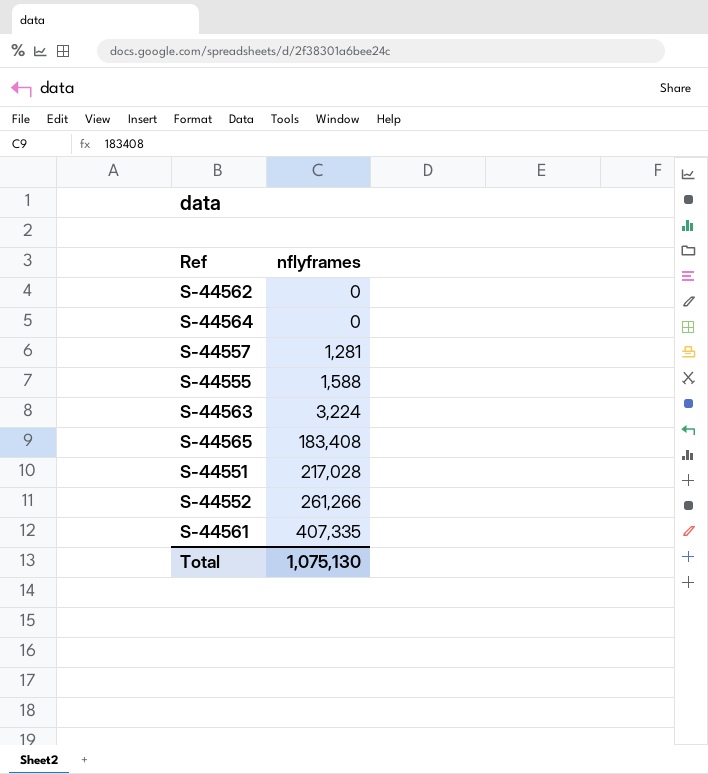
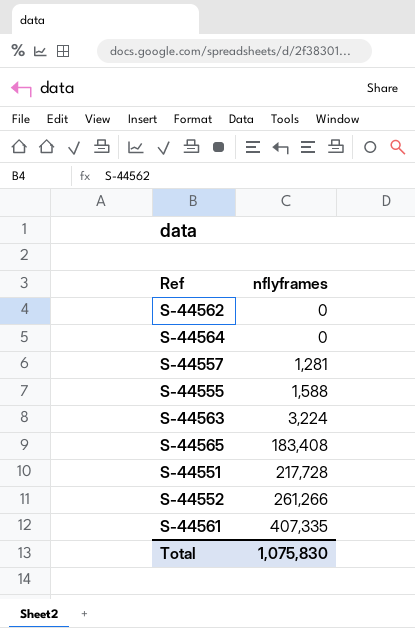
S-44551 | nflyframes: 217,028 -> 217,728
Total | nflyframes: 1,075,130 -> 1,075,830

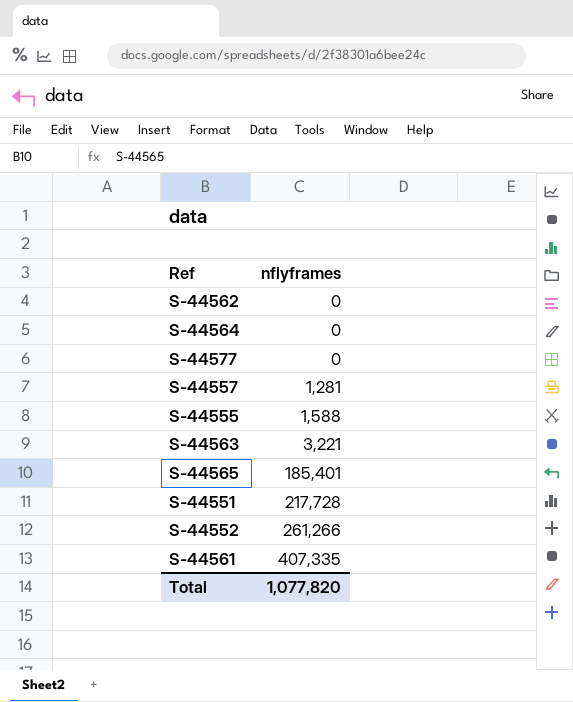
row S-44577: none -> 0
S-44563 | nflyframes: 3,224 -> 3,221
S-44565 | nflyframes: 183,408 -> 185,401
Total | nflyframes: 1,075,830 -> 1,077,820

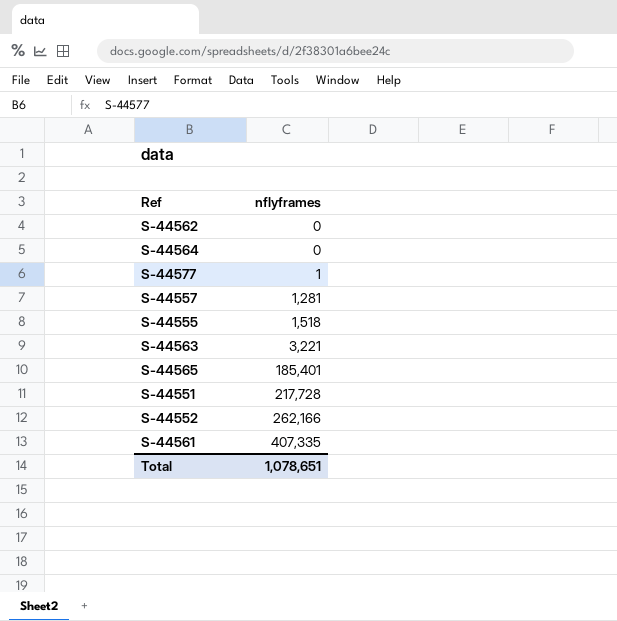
S-44577 | nflyframes: 0 -> 1
S-44555 | nflyframes: 1,588 -> 1,518
S-44552 | nflyframes: 261,266 -> 262,166
Total | nflyframes: 1,077,820 -> 1,078,651

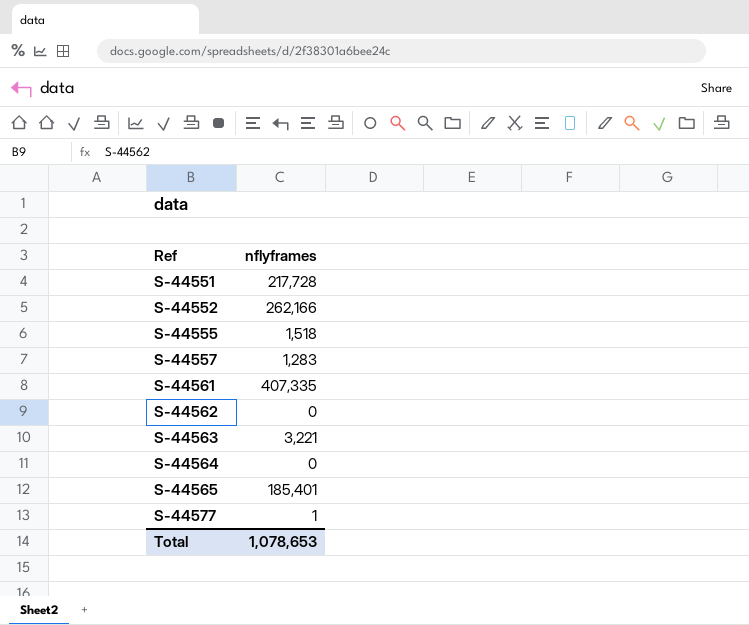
row order: nflyframes ascending -> Ref ascending
S-44557 | nflyframes: 1,281 -> 1,283
Total | nflyframes: 1,078,651 -> 1,078,653

